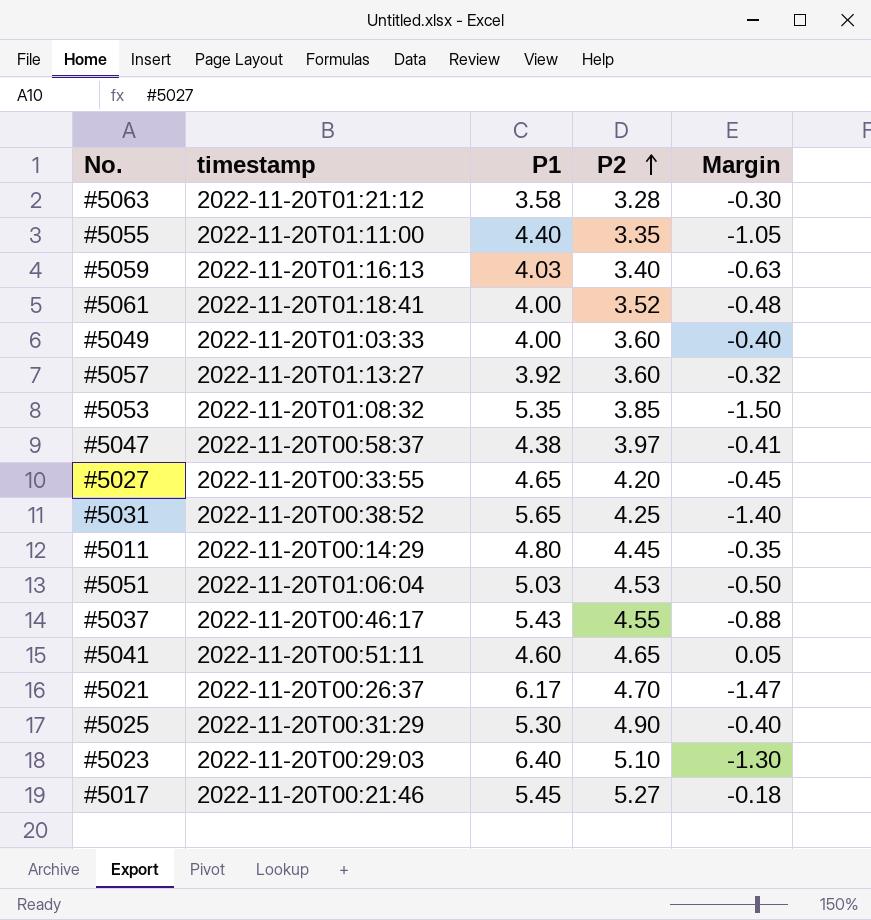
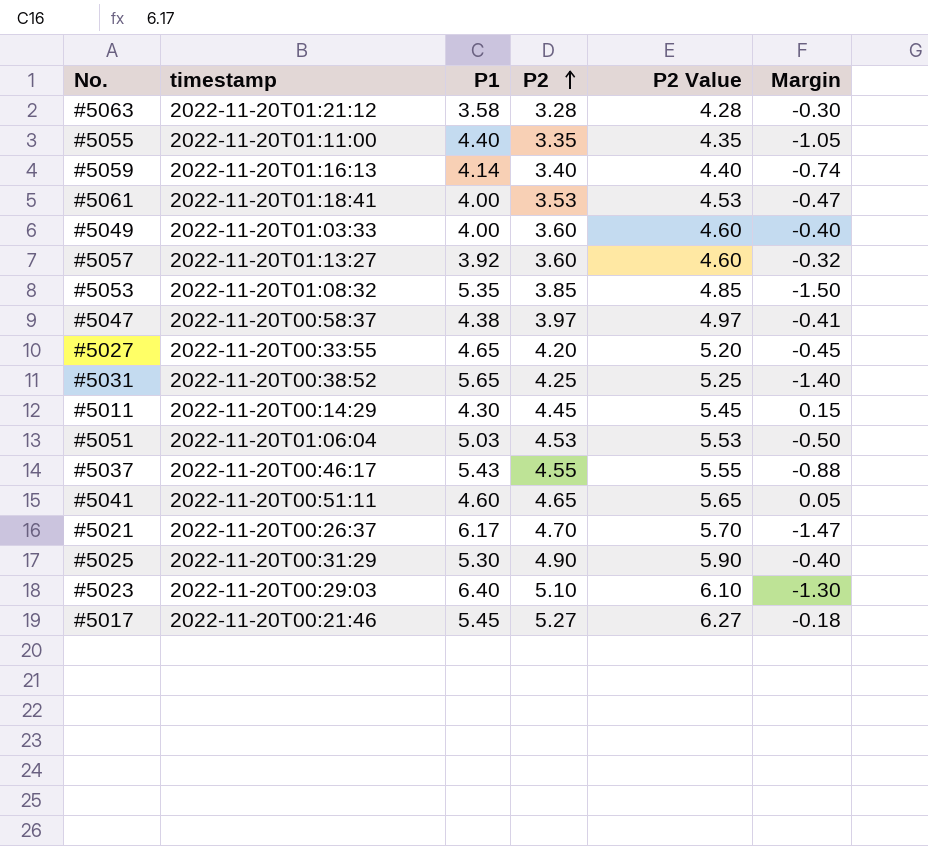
column P2 Value | formula: none -> [P2] + 1
#5059 | P1: 4.03 -> 4.14
#5059 | Margin: -0.63 -> -0.74
#5061 | P2: 3.52 -> 3.53
#5061 | Margin: -0.48 -> -0.47
#5011 | P1: 4.80 -> 4.30
#5011 | Margin: -0.35 -> 0.15

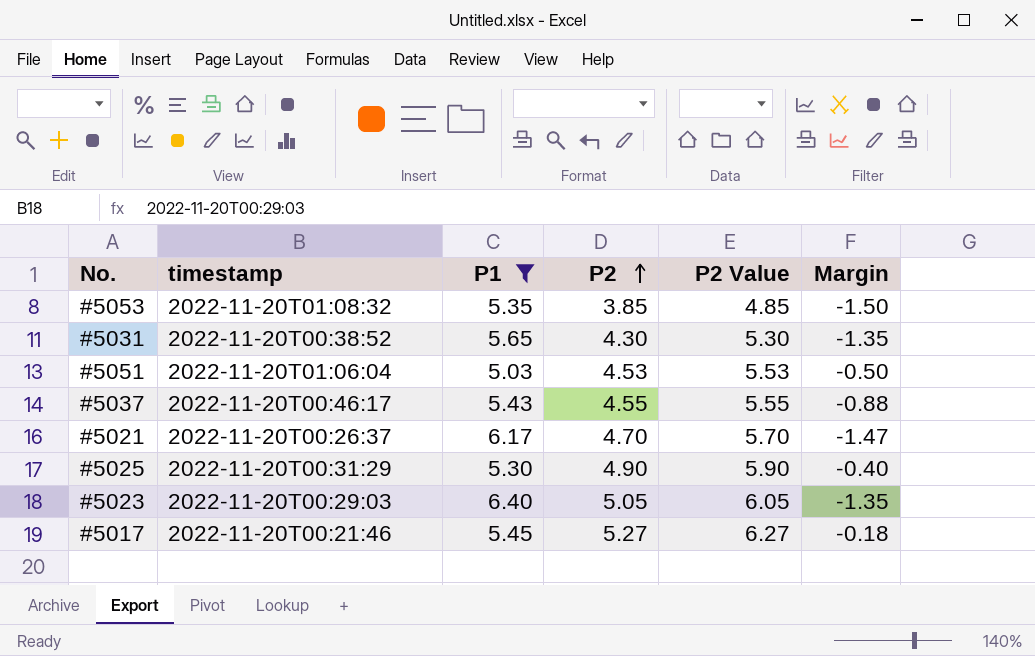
filter: none -> P1 >= 5.03
#5031 | P2: 4.25 -> 4.30
#5031 | P2 Value: 5.25 -> 5.30
#5031 | Margin: -1.40 -> -1.35
#5023 | P2: 5.10 -> 5.05
#5023 | P2 Value: 6.10 -> 6.05
#5023 | Margin: -1.30 -> -1.35

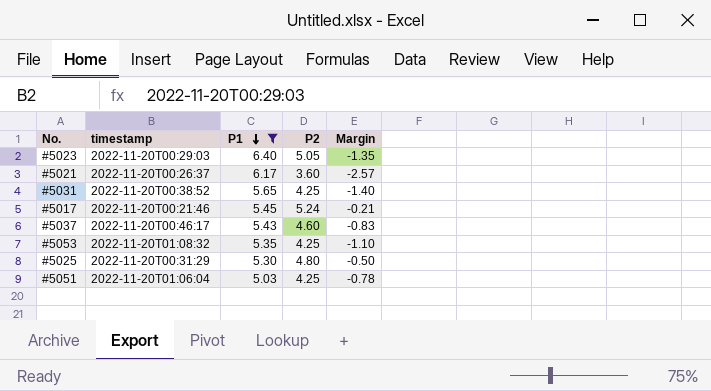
row order: P2 ascending -> P1 descending
column P2 Value | formula: [P2] + 1 -> none
#5021 | P2: 4.70 -> 3.60
#5021 | Margin: -1.47 -> -2.57
#5031 | P2: 4.30 -> 4.25
#5031 | Margin: -1.35 -> -1.40
#5017 | P2: 5.27 -> 5.24
#5017 | Margin: -0.18 -> -0.21
#5037 | P2: 4.55 -> 4.60
#5037 | Margin: -0.88 -> -0.83
#5053 | P2: 3.85 -> 4.25
#5053 | Margin: -1.50 -> -1.10
#5025 | P2: 4.90 -> 4.80
#5025 | Margin: -0.40 -> -0.50
#5051 | P2: 4.53 -> 4.25
#5051 | Margin: -0.50 -> -0.78

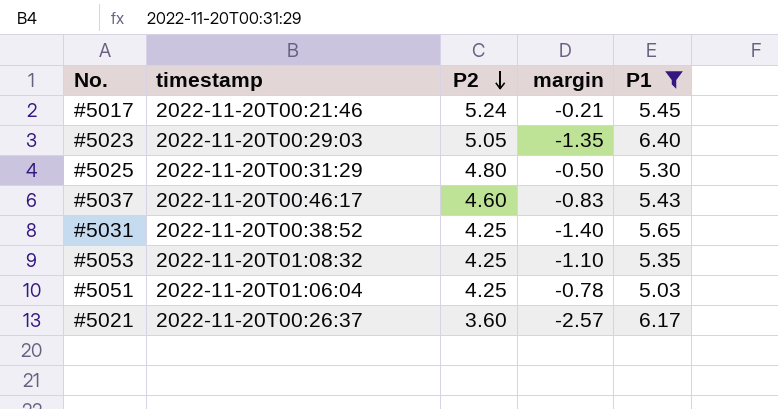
row order: P1 descending -> P2 descending
column name: Margin -> margin
column P1 | position: 3 -> 5

